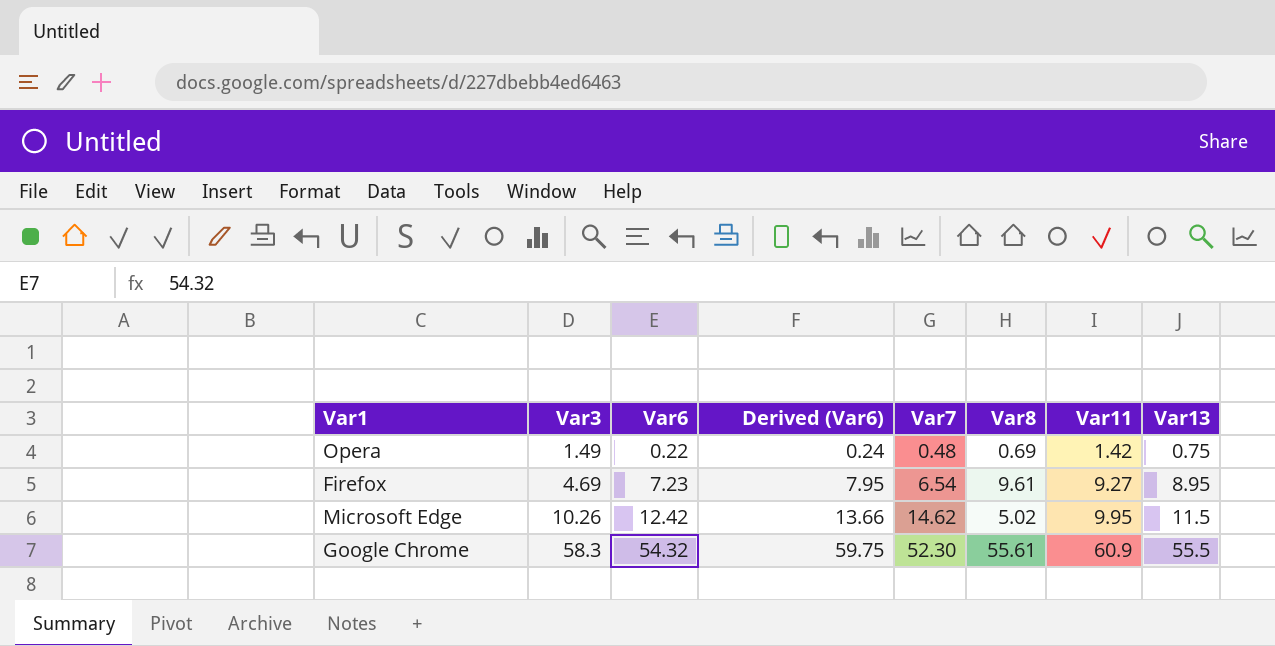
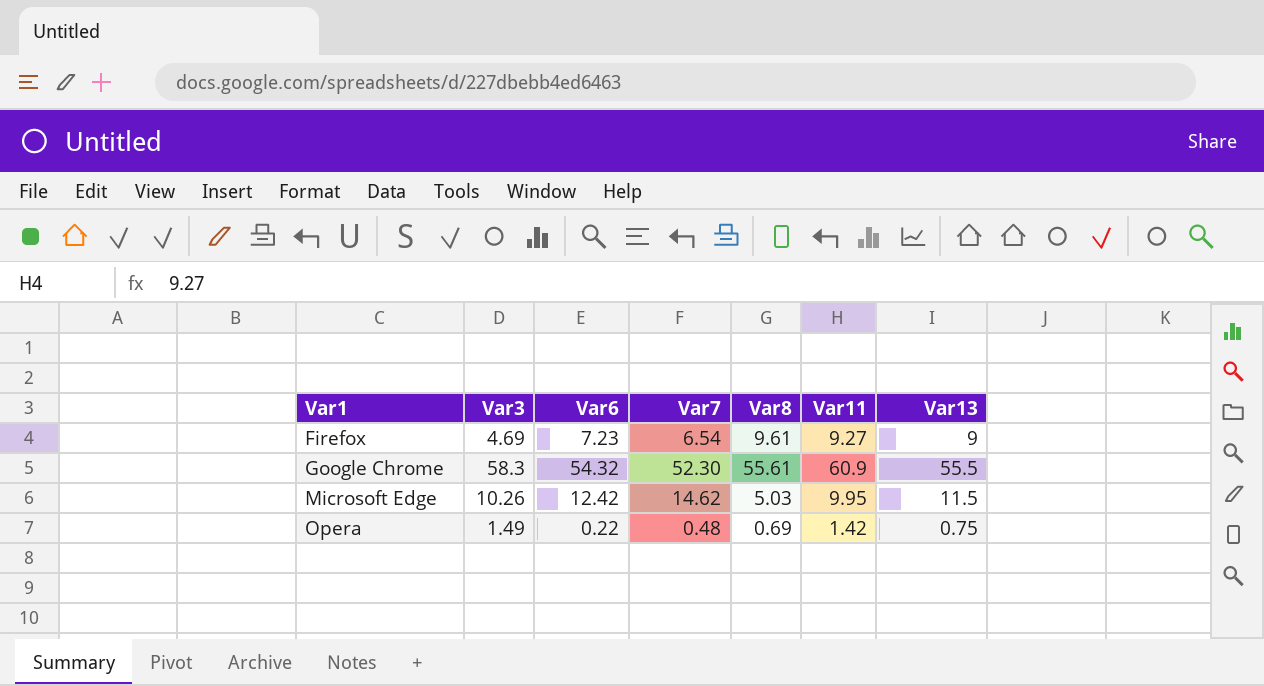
row order: Var3 ascending -> Var1 ascending
column Derived (Var6) | formula: [Var6] * 1.1 -> none
Firefox | Var13: 8.95 -> 9
Microsoft Edge | Var8: 5.02 -> 5.03

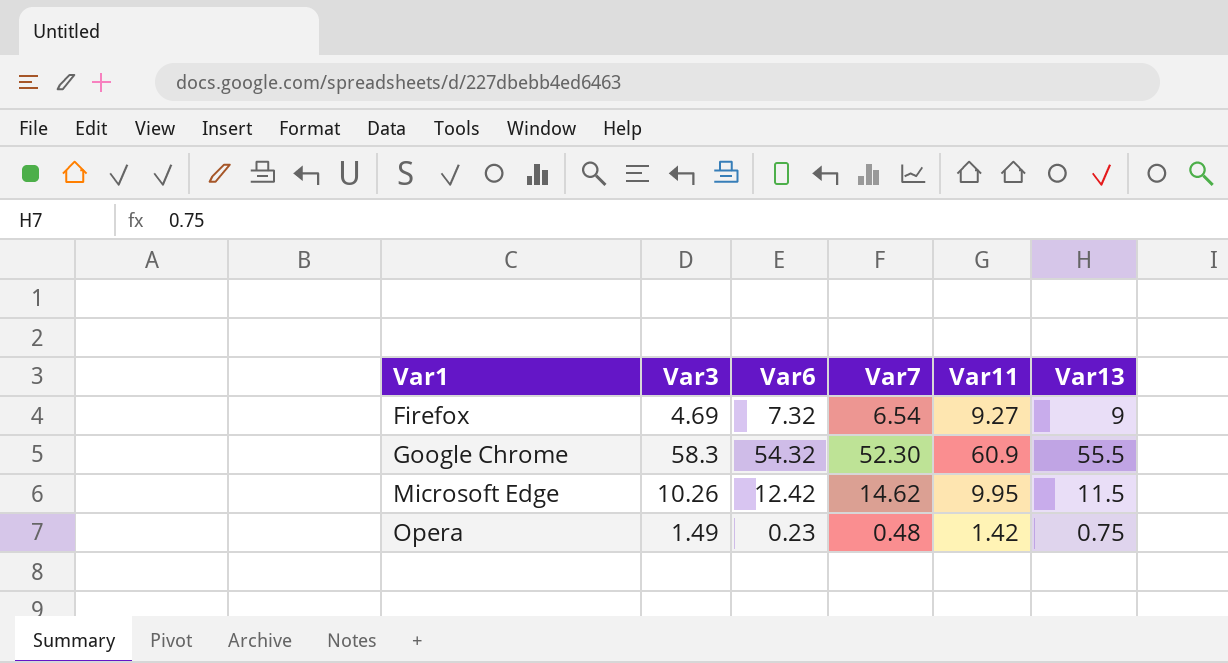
column Var8 | position: 5 -> none
Firefox | Var6: 7.23 -> 7.32
Opera | Var6: 0.22 -> 0.23

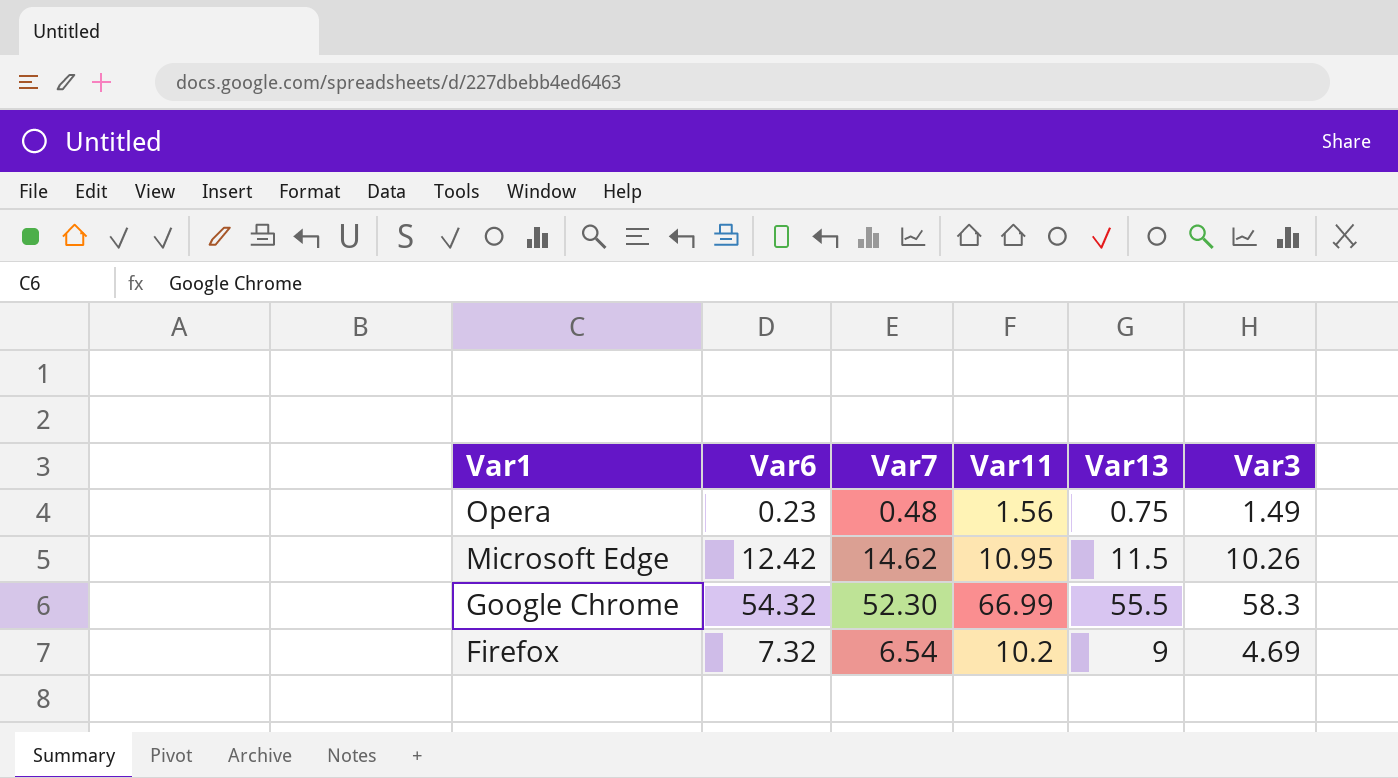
row order: Var1 ascending -> Var1 descending
column Var3 | position: 2 -> 6
Opera | Var11: 1.42 -> 1.56
Microsoft Edge | Var11: 9.95 -> 10.95
Google Chrome | Var11: 60.9 -> 66.99
Firefox | Var11: 9.27 -> 10.2

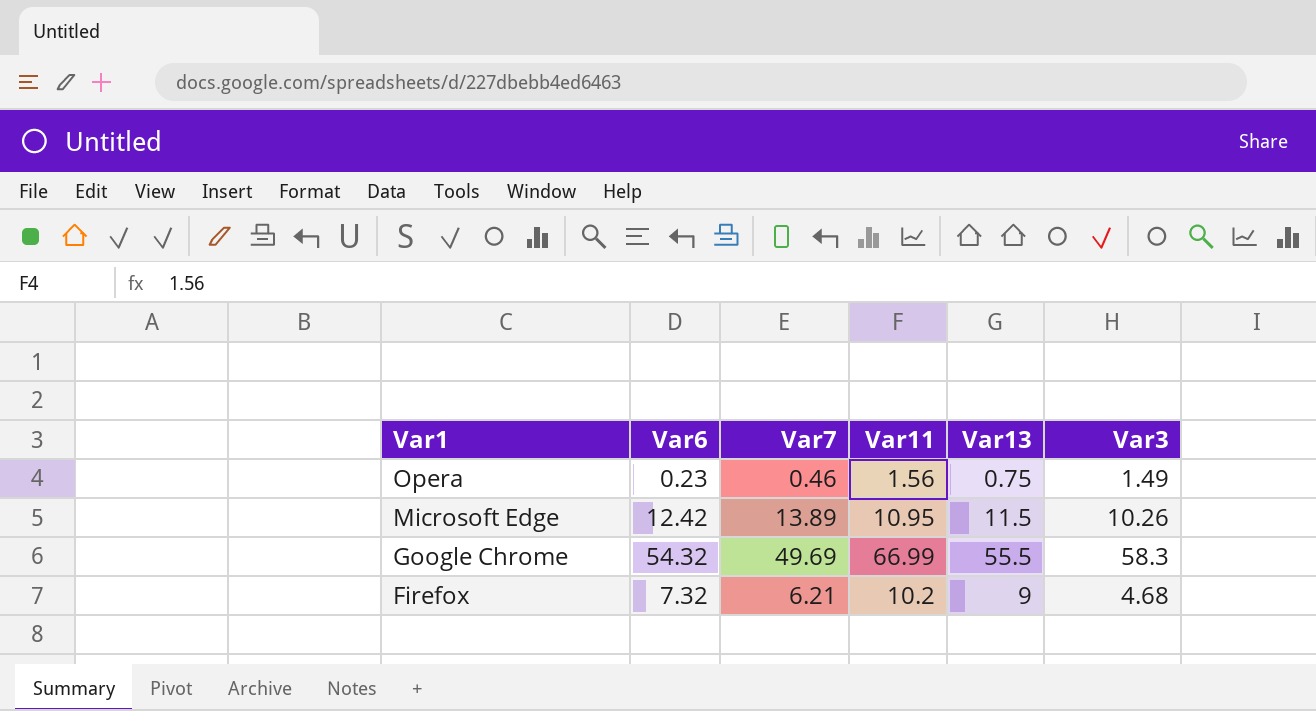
Opera | Var7: 0.48 -> 0.46
Microsoft Edge | Var7: 14.62 -> 13.89
Google Chrome | Var7: 52.30 -> 49.69
Firefox | Var7: 6.54 -> 6.21
Firefox | Var3: 4.69 -> 4.68

